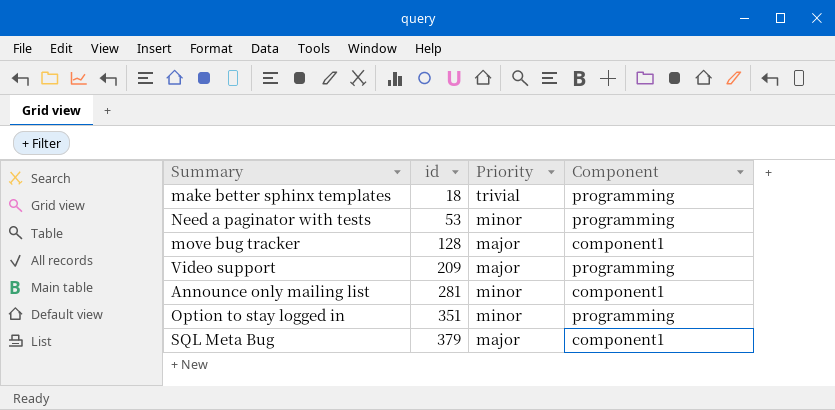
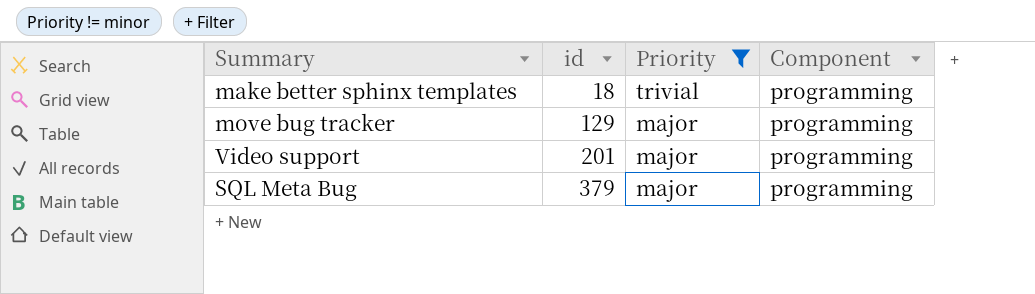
filter: none -> Priority != minor
move bug tracker | id: 128 -> 129
move bug tracker | Component: component1 -> programming
Video support | id: 209 -> 201
SQL Meta Bug | Component: component1 -> programming

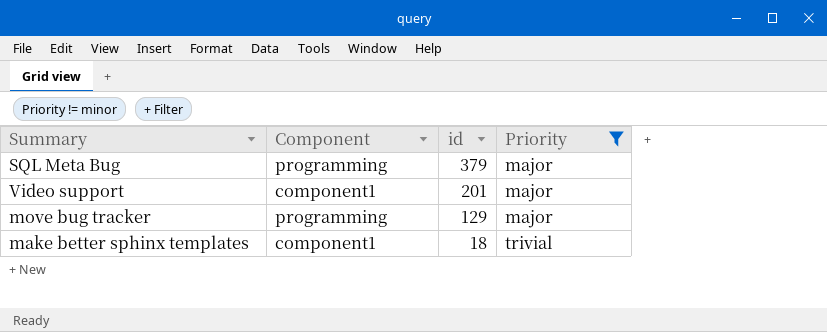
row order: id ascending -> id descending
column Component | position: 4 -> 2
Video support | Component: programming -> component1
make better sphinx templates | Component: programming -> component1

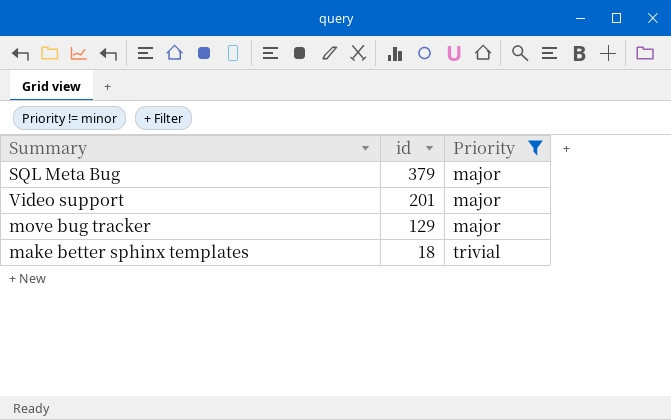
column Component | position: 2 -> none

